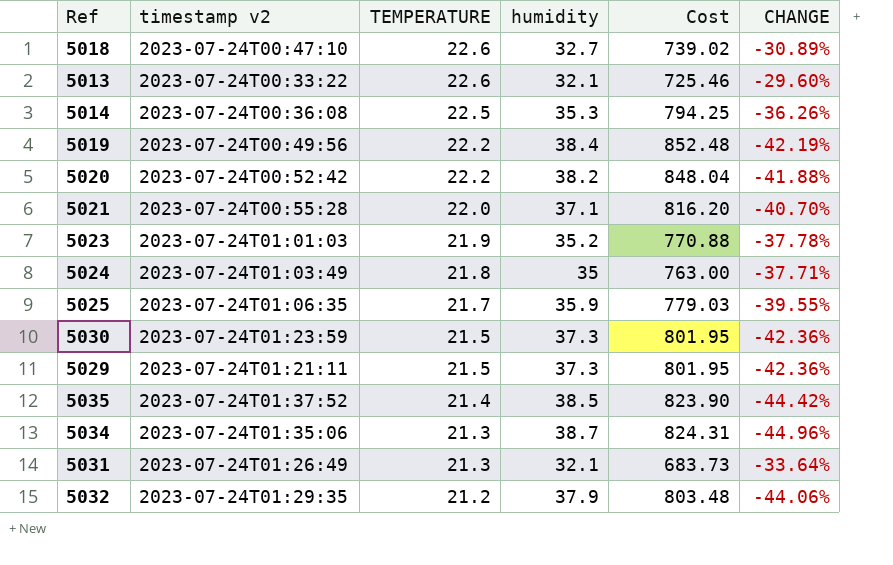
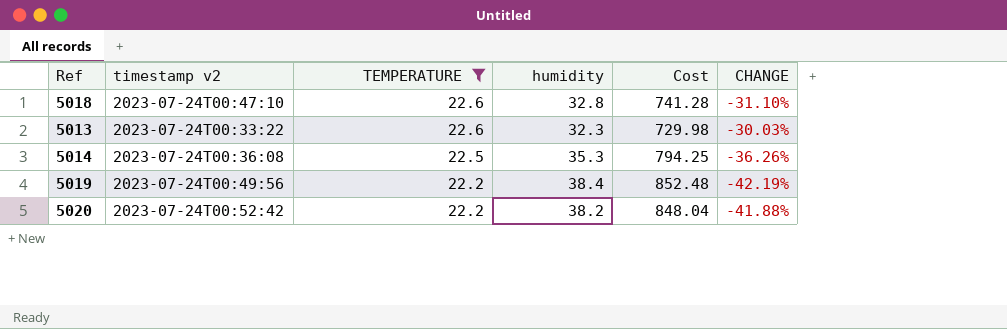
filter: none -> TEMPERATURE >= 22.2
5018 | humidity: 32.7 -> 32.8
5018 | Cost: 739.02 -> 741.28
5018 | CHANGE: -30.89% -> -31.10%
5013 | humidity: 32.1 -> 32.3
5013 | Cost: 725.46 -> 729.98
5013 | CHANGE: -29.60% -> -30.03%

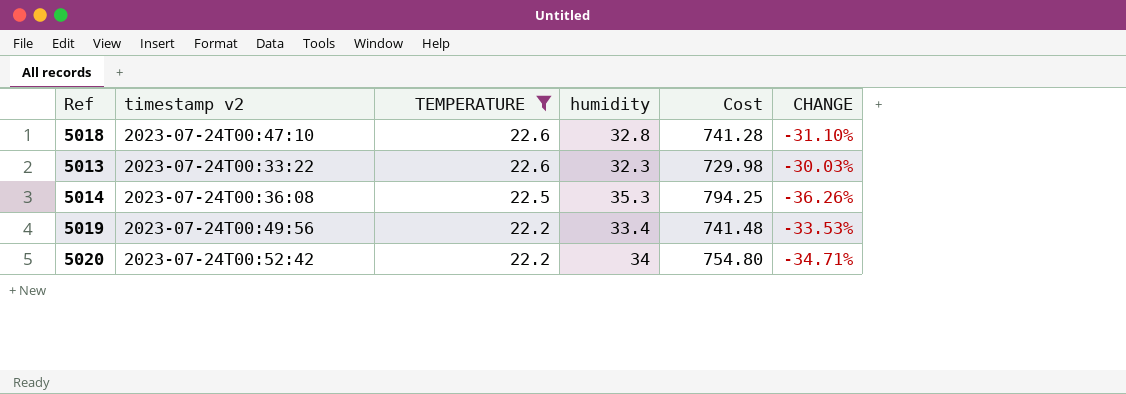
5019 | humidity: 38.4 -> 33.4
5019 | Cost: 852.48 -> 741.48
5019 | CHANGE: -42.19% -> -33.53%
5020 | humidity: 38.2 -> 34
5020 | Cost: 848.04 -> 754.80
5020 | CHANGE: -41.88% -> -34.71%

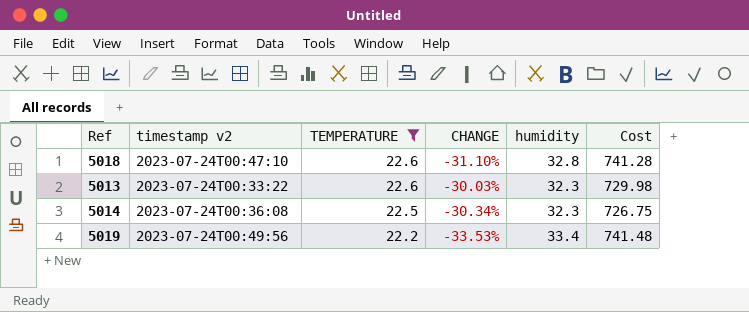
column CHANGE | position: 6 -> 4
row 5020: 2023-07-24T00:52:42 | 22.2 | 34 | 754.80 | -34.71% -> none
5014 | CHANGE: -36.26% -> -30.34%
5014 | humidity: 35.3 -> 32.3
5014 | Cost: 794.25 -> 726.75

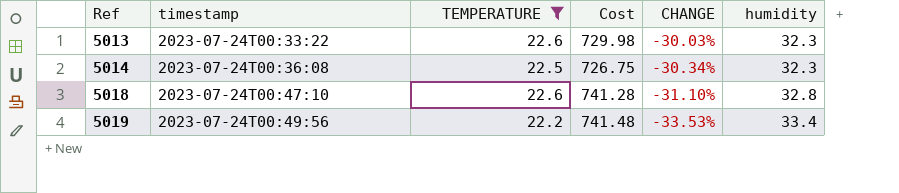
row order: TEMPERATURE descending -> Ref ascending
column name: timestamp v2 -> timestamp
column Cost | position: 6 -> 4

